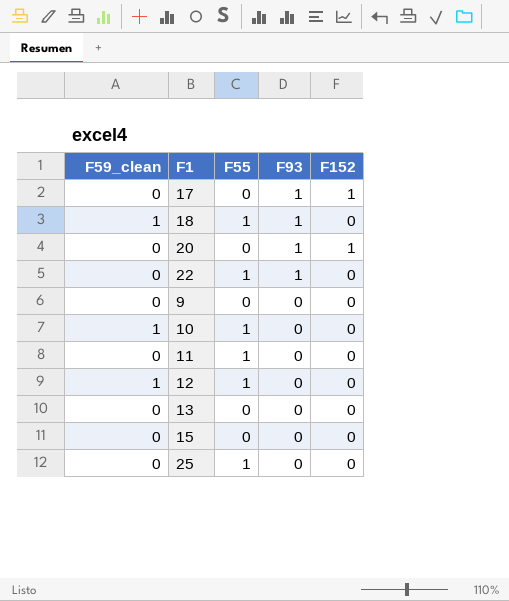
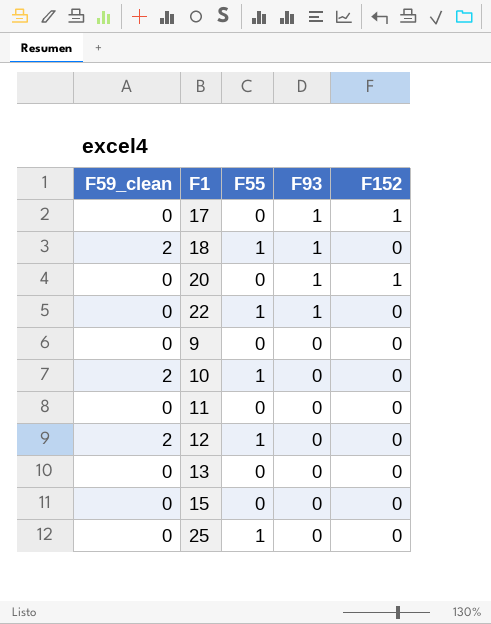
18 | F59_clean: 1 -> 2
10 | F59_clean: 1 -> 2
11 | F55: 1 -> 0
12 | F59_clean: 1 -> 2

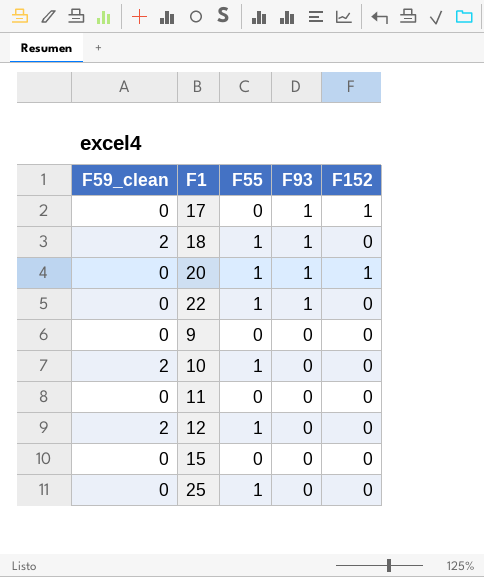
row 13: 0 | 0 | 0 | 0 -> none
20 | F55: 0 -> 1

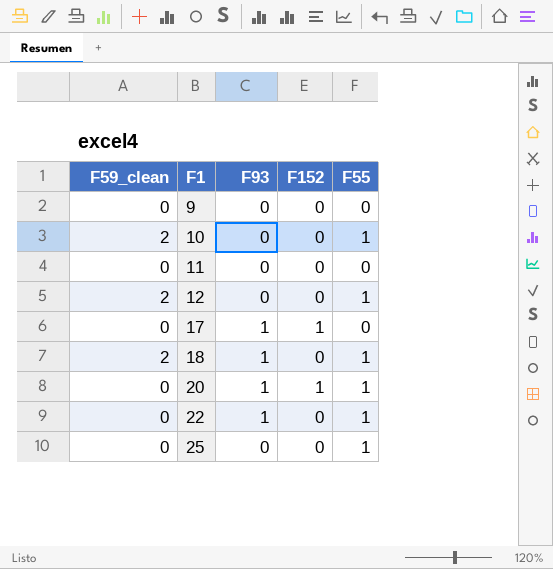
row order: F93 descending -> F1 ascending
column F55 | position: 3 -> 5
row 15: 0 | 0 | 0 | 0 -> none

